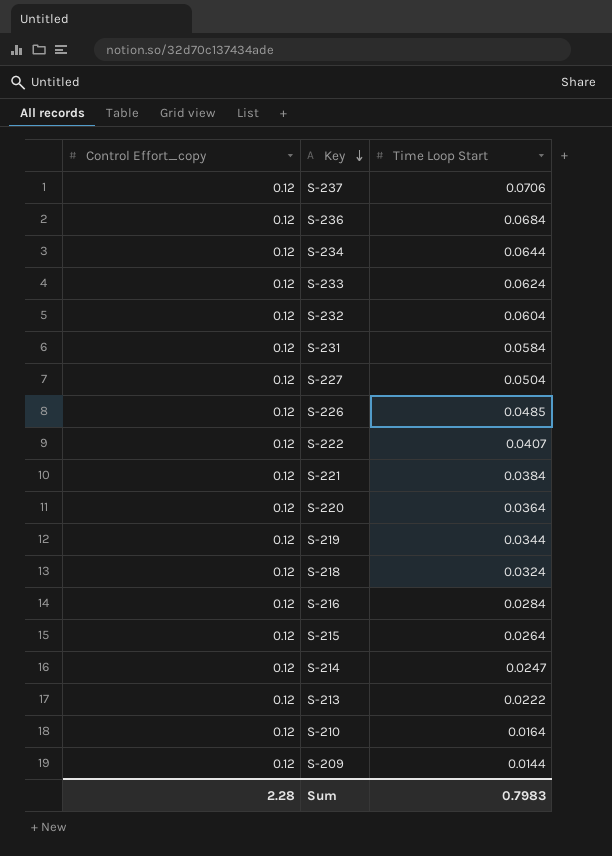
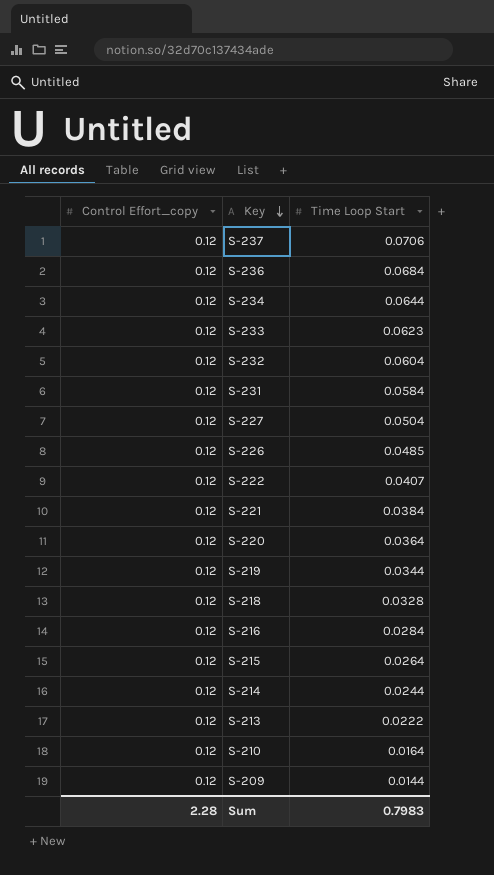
S-233 | Time Loop Start: 0.0624 -> 0.0623
S-218 | Time Loop Start: 0.0324 -> 0.0328
S-214 | Time Loop Start: 0.0247 -> 0.0244

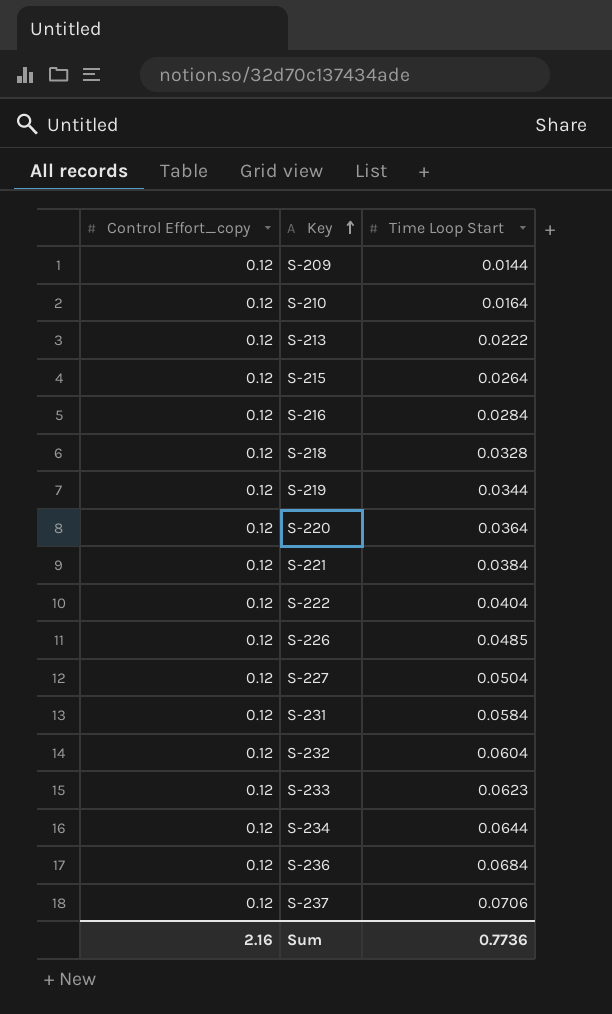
row order: Key descending -> Key ascending
row S-214: 0.12 | 0.0244 -> none
S-222 | Time Loop Start: 0.0407 -> 0.0404
Sum | Control Effort_copy: 2.28 -> 2.16
Sum | Time Loop Start: 0.7983 -> 0.7736

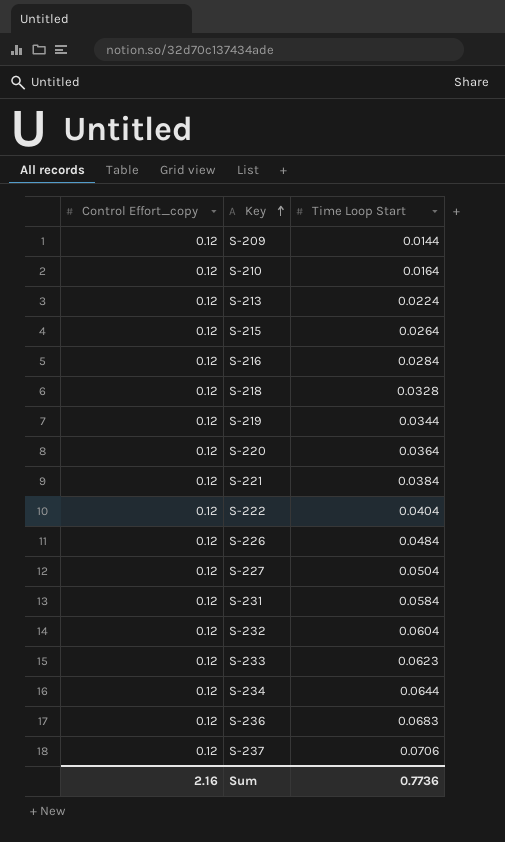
S-213 | Time Loop Start: 0.0222 -> 0.0224
S-226 | Time Loop Start: 0.0485 -> 0.0484
S-236 | Time Loop Start: 0.0684 -> 0.0683

